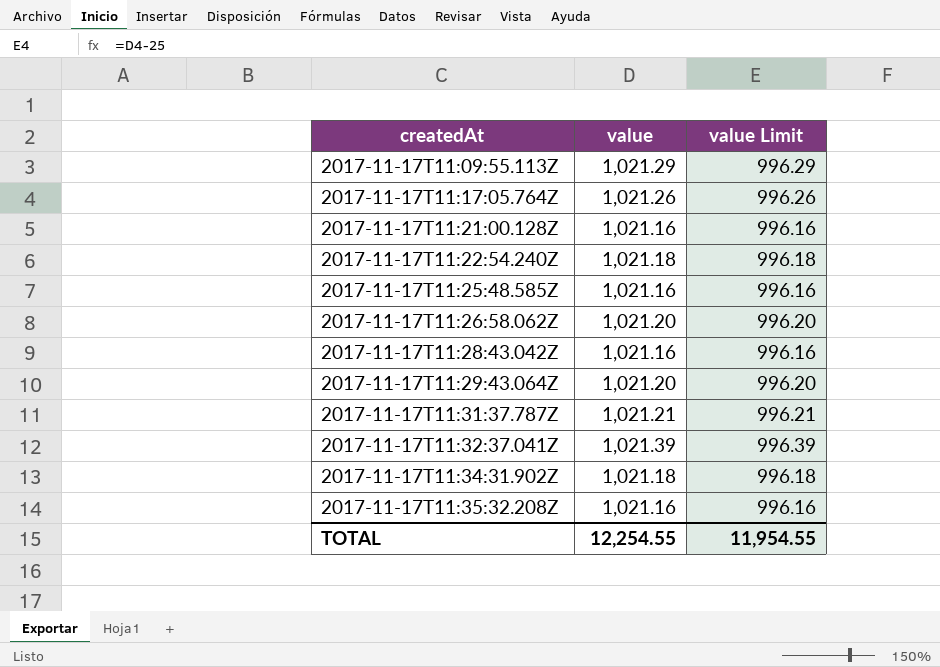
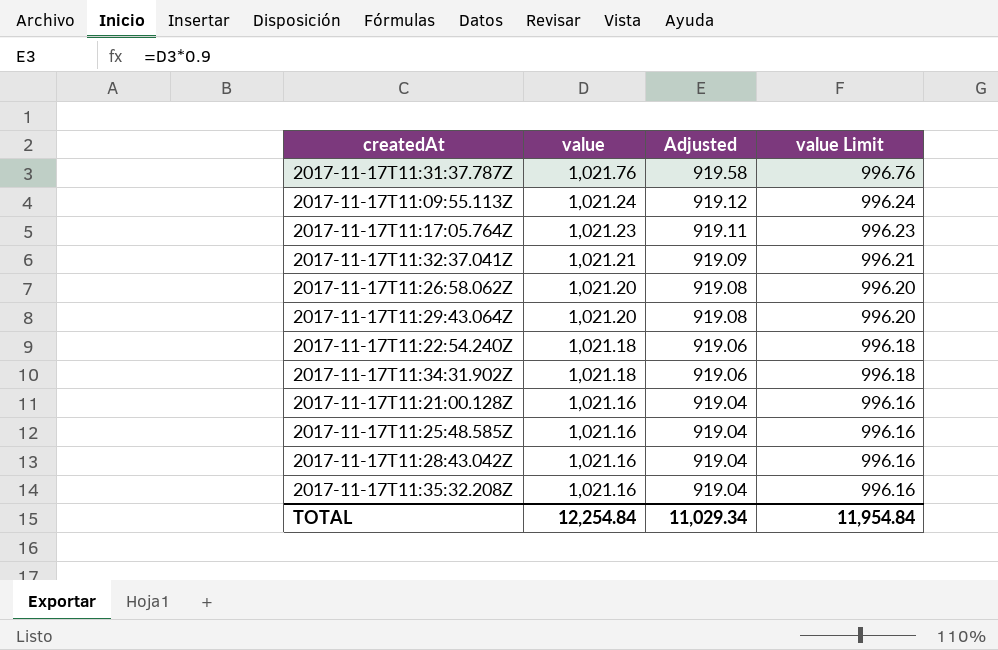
row order: createdAt ascending -> value descending
column Adjusted | formula: none -> [value] * 0.9
2017-11-17T11:31:37.787Z | value: 1,021.21 -> 1,021.76
2017-11-17T11:31:37.787Z | value Limit: 996.21 -> 996.76
2017-11-17T11:09:55.113Z | value: 1,021.29 -> 1,021.24
2017-11-17T11:09:55.113Z | value Limit: 996.29 -> 996.24
2017-11-17T11:17:05.764Z | value: 1,021.26 -> 1,021.23
2017-11-17T11:17:05.764Z | value Limit: 996.26 -> 996.23
2017-11-17T11:32:37.041Z | value: 1,021.39 -> 1,021.21
2017-11-17T11:32:37.041Z | value Limit: 996.39 -> 996.21
TOTAL | value: 12,254.55 -> 12,254.84
TOTAL | value Limit: 11,954.55 -> 11,954.84

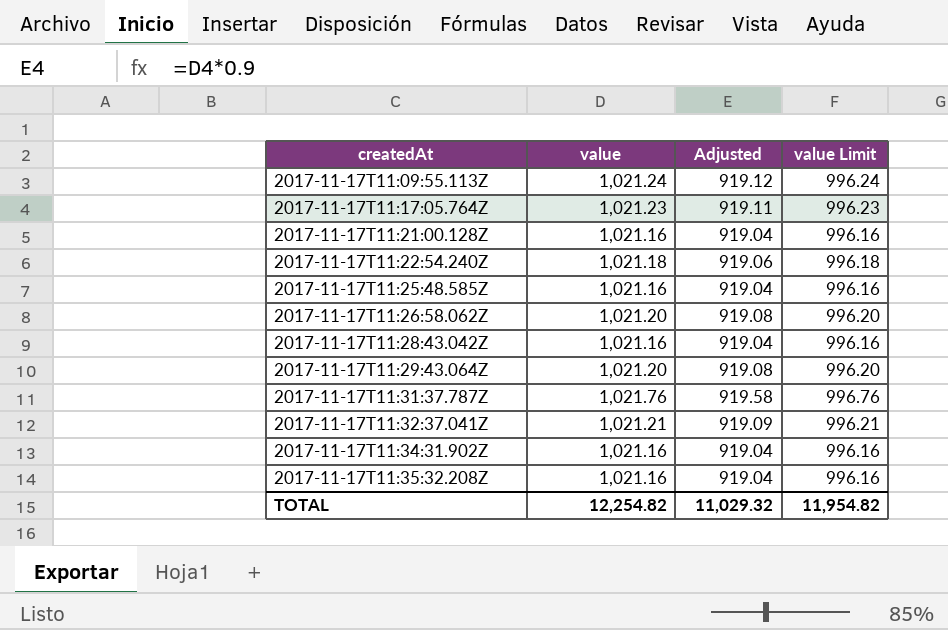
row order: value descending -> createdAt ascending
2017-11-17T11:34:31.902Z | value: 1,021.18 -> 1,021.16
2017-11-17T11:34:31.902Z | Adjusted: 919.06 -> 919.04
2017-11-17T11:34:31.902Z | value Limit: 996.18 -> 996.16
TOTAL | value: 12,254.84 -> 12,254.82
TOTAL | Adjusted: 11,029.34 -> 11,029.32
TOTAL | value Limit: 11,954.84 -> 11,954.82

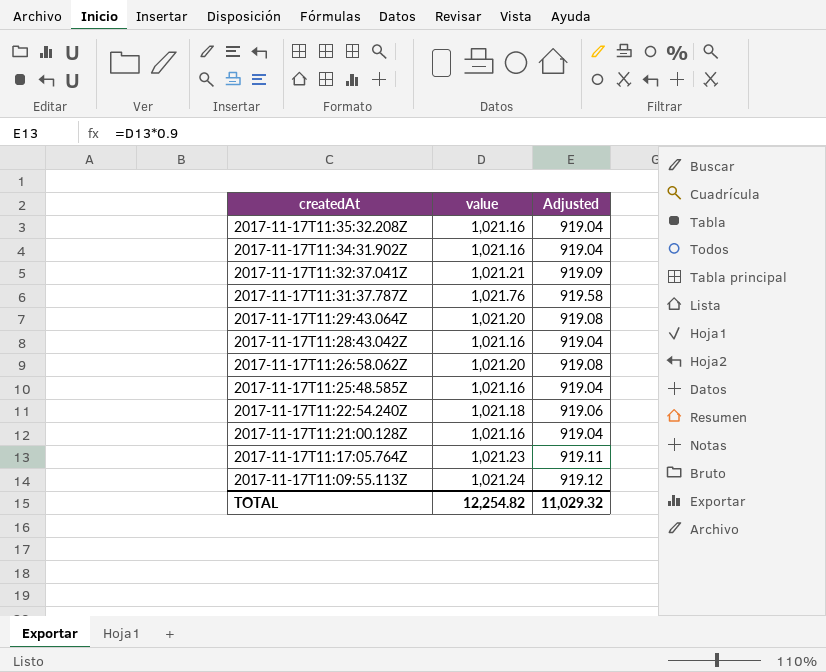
row order: createdAt ascending -> createdAt descending
column value Limit | formula: [value] - 25 -> none

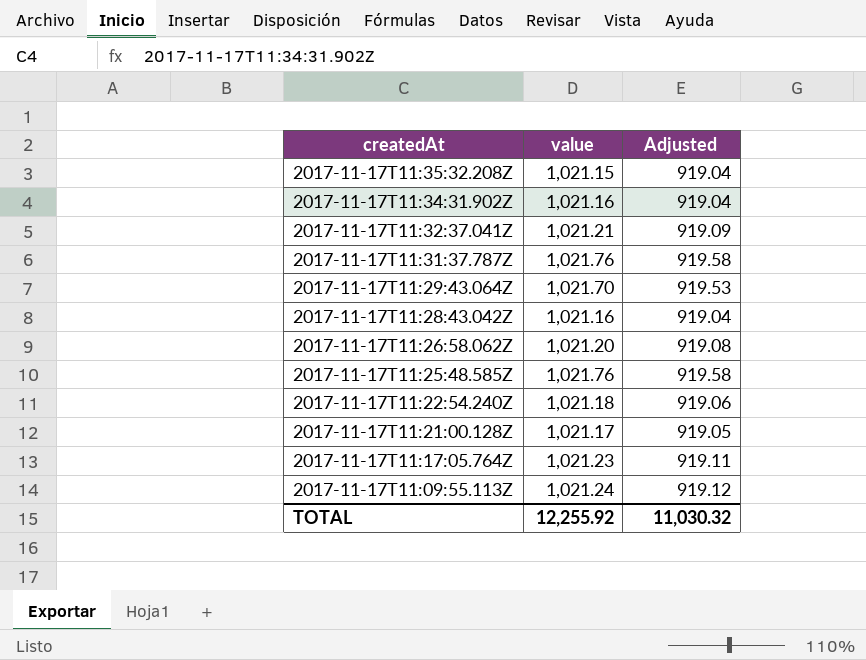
2017-11-17T11:35:32.208Z | value: 1,021.16 -> 1,021.15
2017-11-17T11:29:43.064Z | value: 1,021.20 -> 1,021.70
2017-11-17T11:29:43.064Z | Adjusted: 919.08 -> 919.53
2017-11-17T11:25:48.585Z | value: 1,021.16 -> 1,021.76
2017-11-17T11:25:48.585Z | Adjusted: 919.04 -> 919.58
2017-11-17T11:21:00.128Z | value: 1,021.16 -> 1,021.17
2017-11-17T11:21:00.128Z | Adjusted: 919.04 -> 919.05
TOTAL | value: 12,254.82 -> 12,255.92
TOTAL | Adjusted: 11,029.32 -> 11,030.32

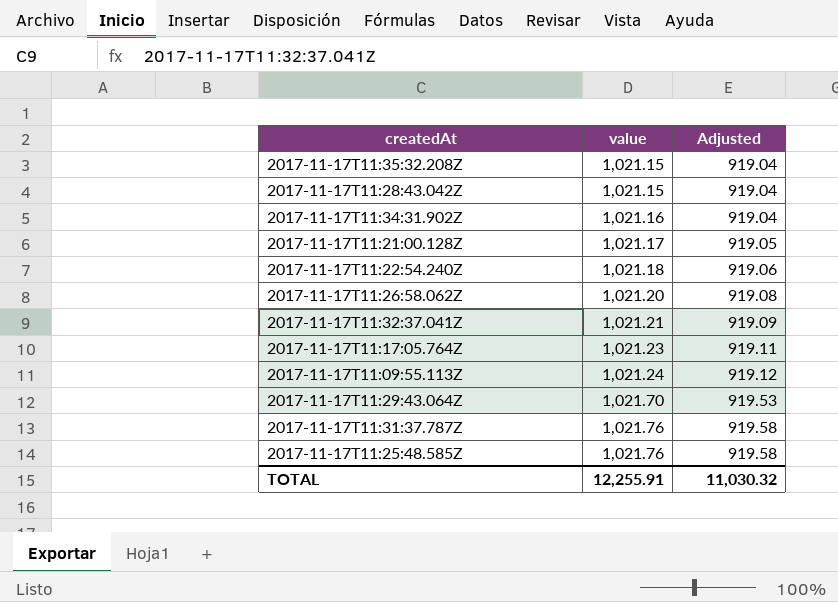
row order: createdAt descending -> value ascending
2017-11-17T11:28:43.042Z | value: 1,021.16 -> 1,021.15
TOTAL | value: 12,255.92 -> 12,255.91

